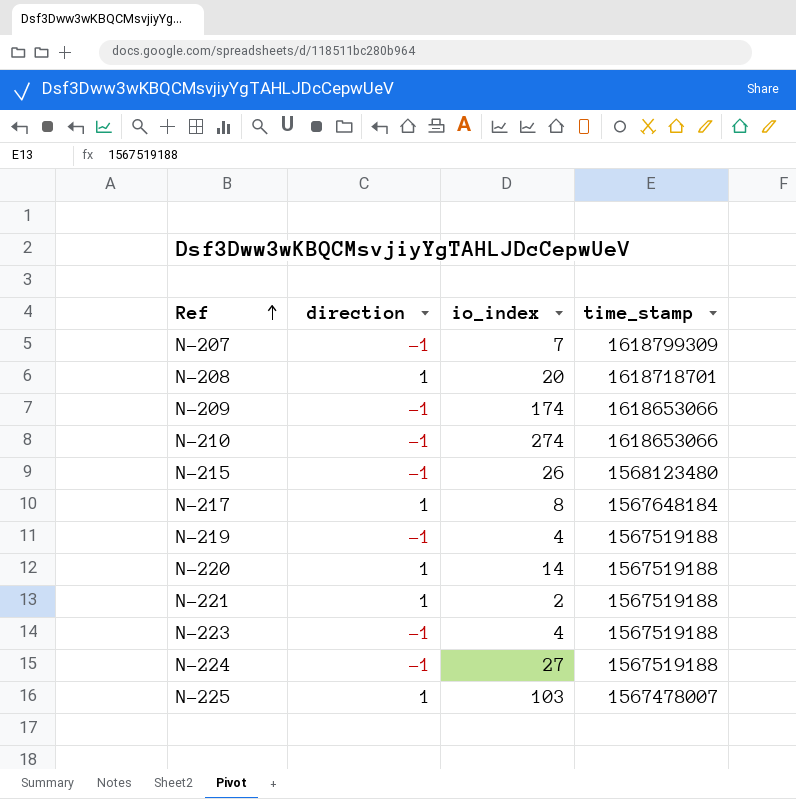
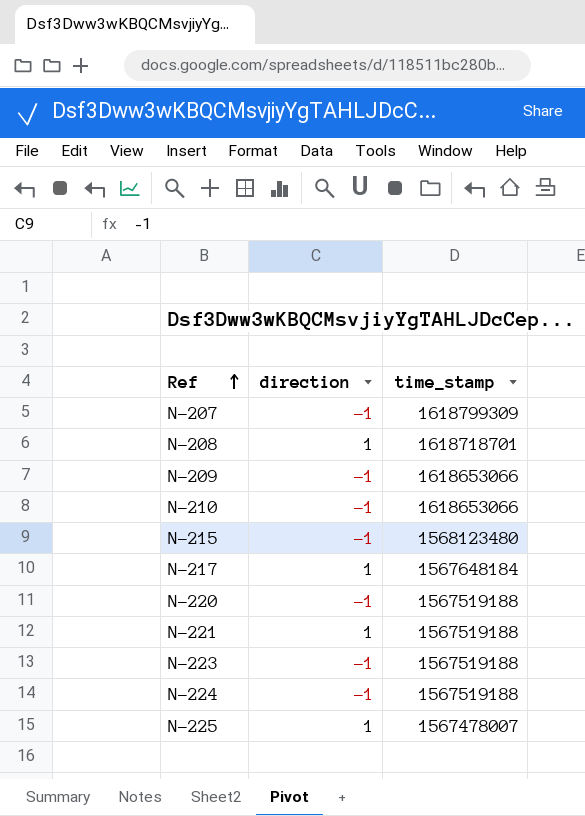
column io_index | position: 3 -> none
row N-219: -1 | 4 | 1567519188 -> none
N-220 | direction: 1 -> -1

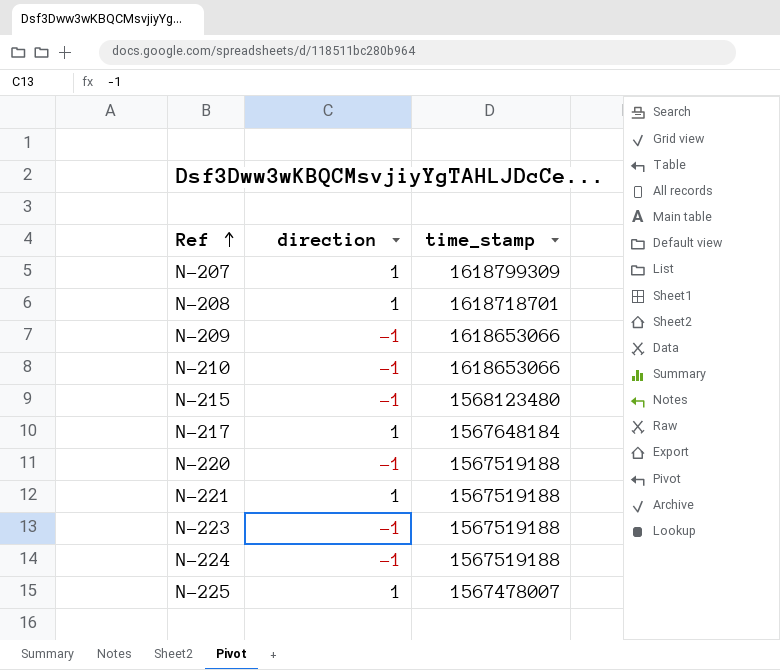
N-207 | direction: -1 -> 1

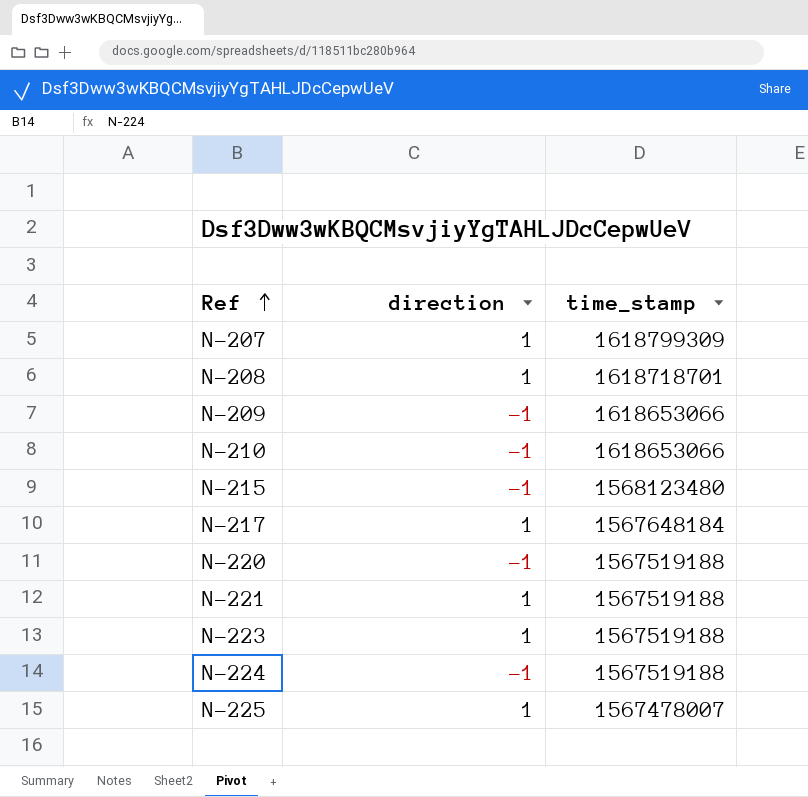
N-223 | direction: -1 -> 1

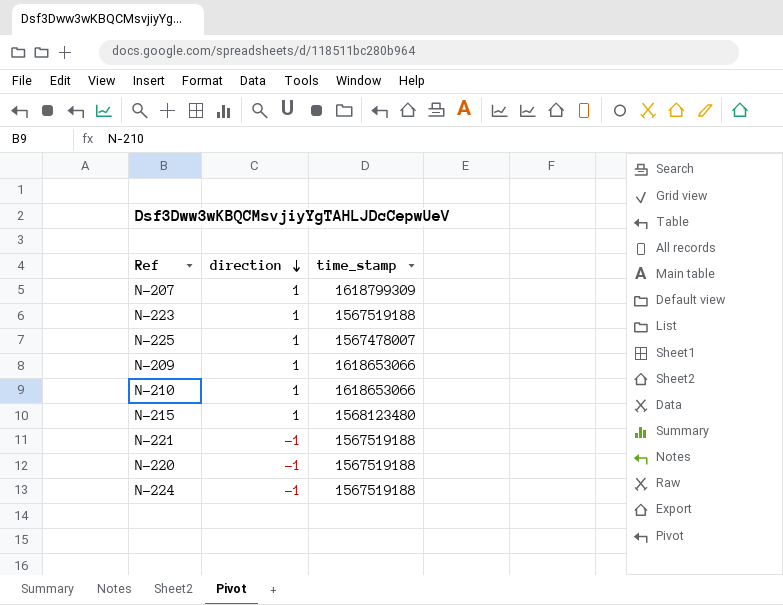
row order: Ref ascending -> direction descending
row N-208: 1 | 1618718701 -> none
row N-217: 1 | 1567648184 -> none
N-209 | direction: -1 -> 1
N-210 | direction: -1 -> 1
N-215 | direction: -1 -> 1
N-221 | direction: 1 -> -1

